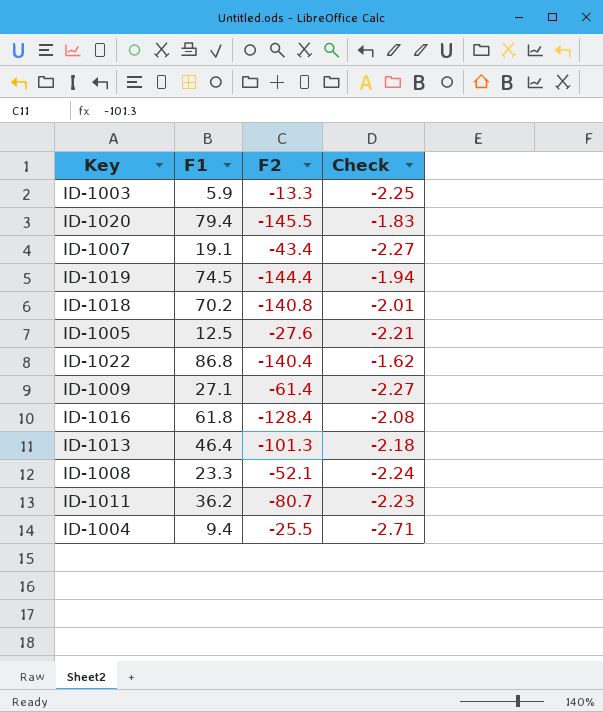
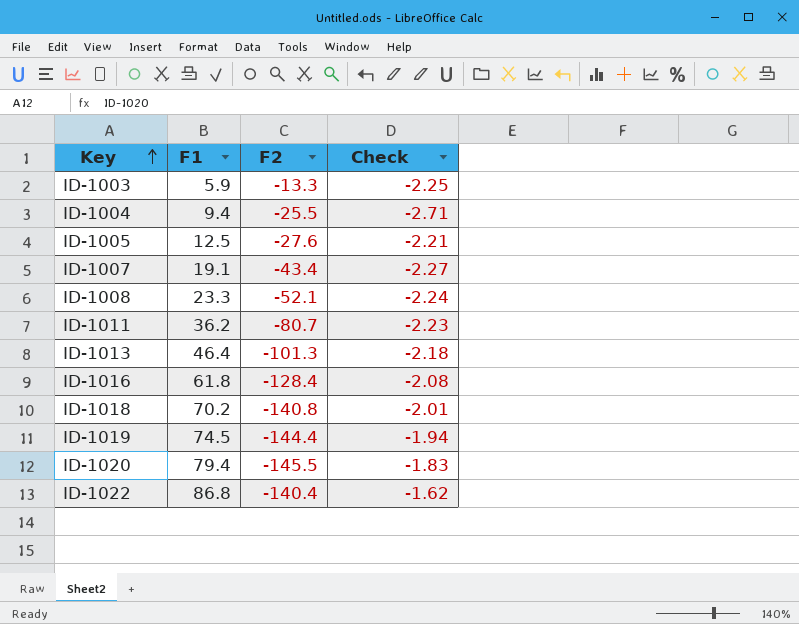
row order: none -> Key ascending
row ID-1009: 27.1 | -61.4 | -2.27 -> none

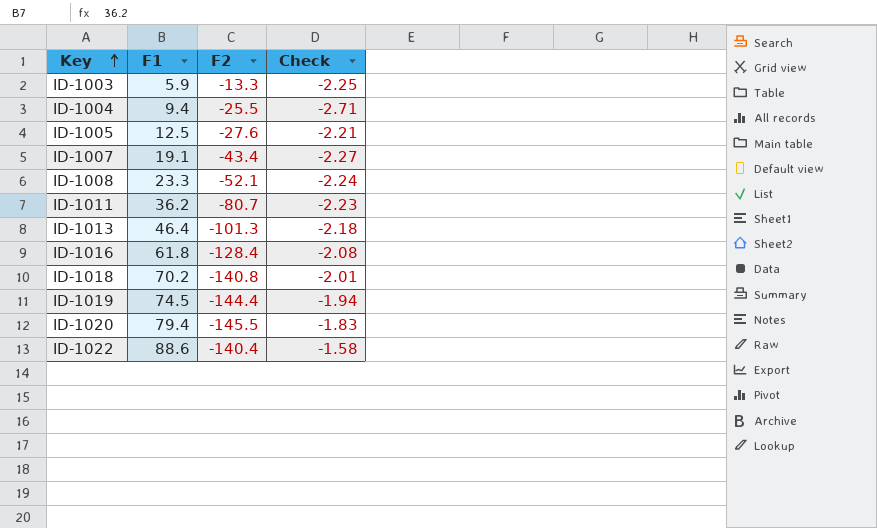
ID-1022 | F1: 86.8 -> 88.6
ID-1022 | Check: -1.62 -> -1.58

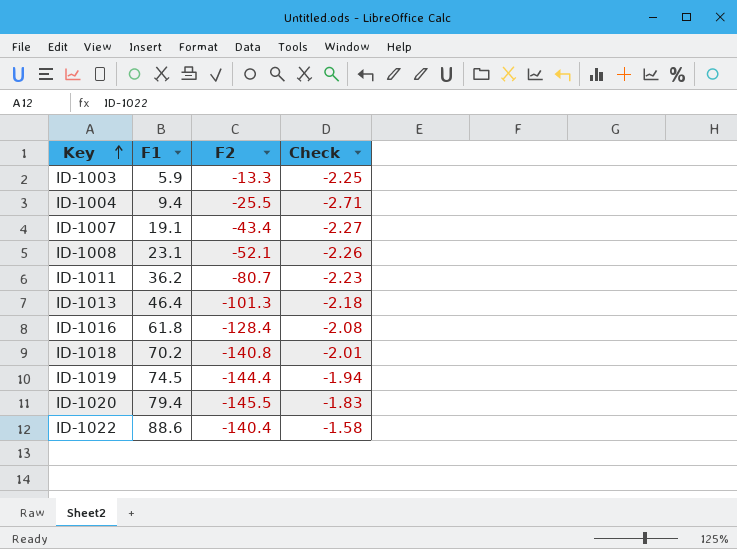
row ID-1005: 12.5 | -27.6 | -2.21 -> none
ID-1008 | F1: 23.3 -> 23.1
ID-1008 | Check: -2.24 -> -2.26

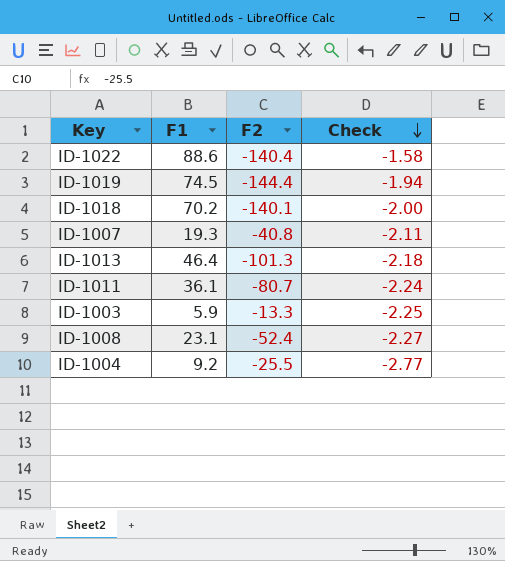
row order: Key ascending -> Check descending
row ID-1016: 61.8 | -128.4 | -2.08 -> none
row ID-1020: 79.4 | -145.5 | -1.83 -> none
ID-1018 | F2: -140.8 -> -140.1
ID-1018 | Check: -2.01 -> -2.00
ID-1007 | F1: 19.1 -> 19.3
ID-1007 | F2: -43.4 -> -40.8
ID-1007 | Check: -2.27 -> -2.11
ID-1011 | F1: 36.2 -> 36.1
ID-1011 | Check: -2.23 -> -2.24
ID-1008 | F2: -52.1 -> -52.4
ID-1008 | Check: -2.26 -> -2.27
ID-1004 | F1: 9.4 -> 9.2
ID-1004 | Check: -2.71 -> -2.77

